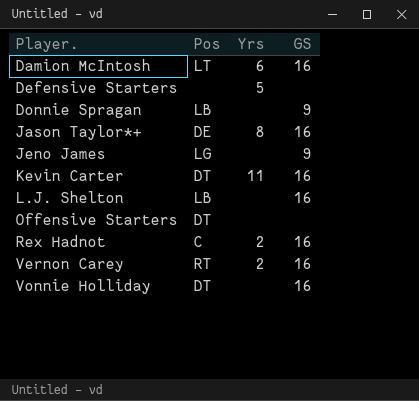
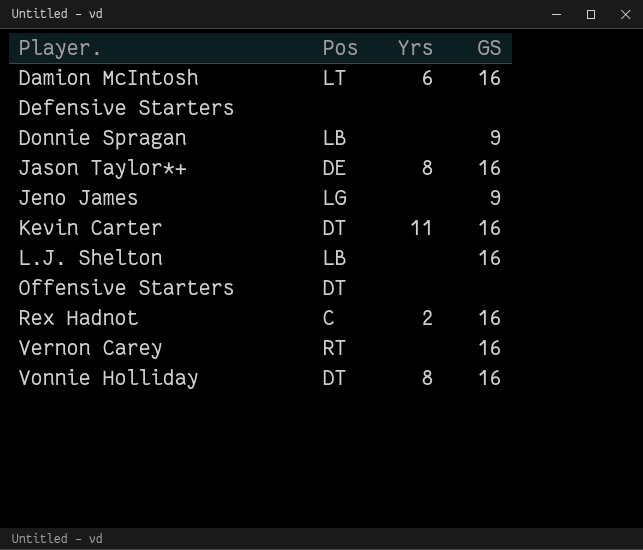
Defensive Starters | Yrs: 5 -> none
Vernon Carey | Yrs: 2 -> none
Vonnie Holliday | Yrs: none -> 8

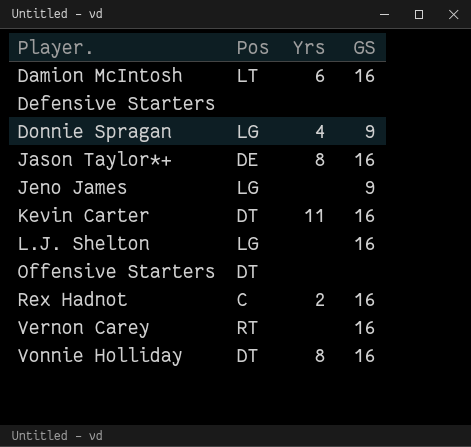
Donnie Spragan | Pos: LB -> LG
Donnie Spragan | Yrs: none -> 4
L.J. Shelton | Pos: LB -> LG

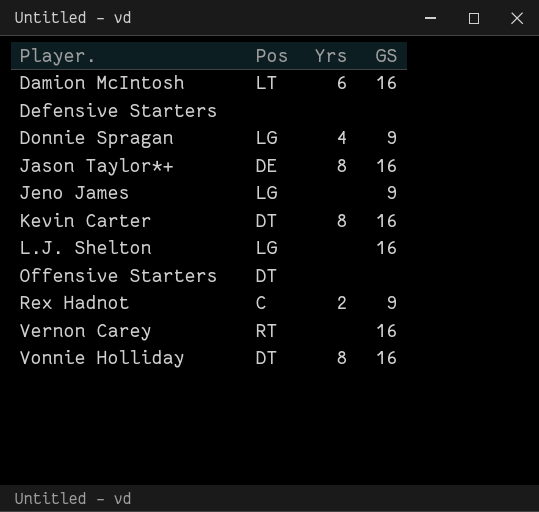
Kevin Carter | Yrs: 11 -> 8
Rex Hadnot | GS: 16 -> 9

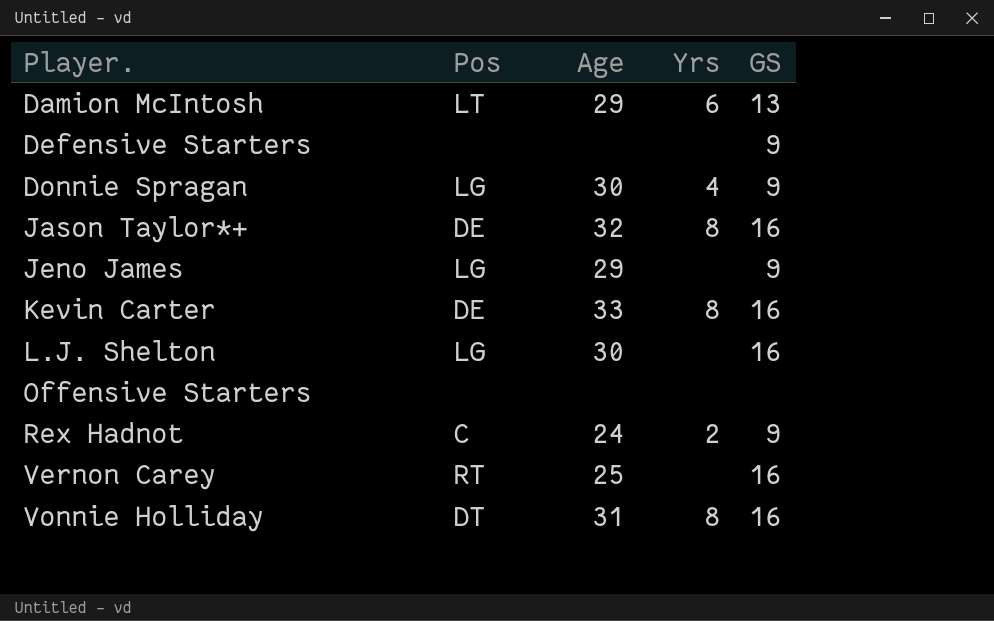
column Age | position: none -> 3
Damion McIntosh | GS: 16 -> 13
Defensive Starters | GS: none -> 9
Kevin Carter | Pos: DT -> DE
Offensive Starters | Pos: DT -> none

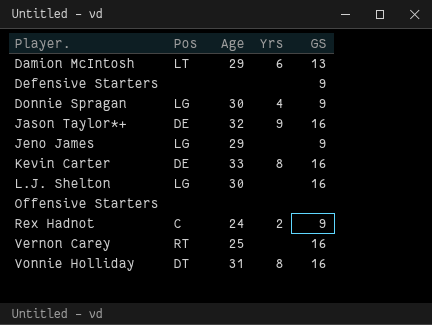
Jason Taylor*+ | Yrs: 8 -> 9

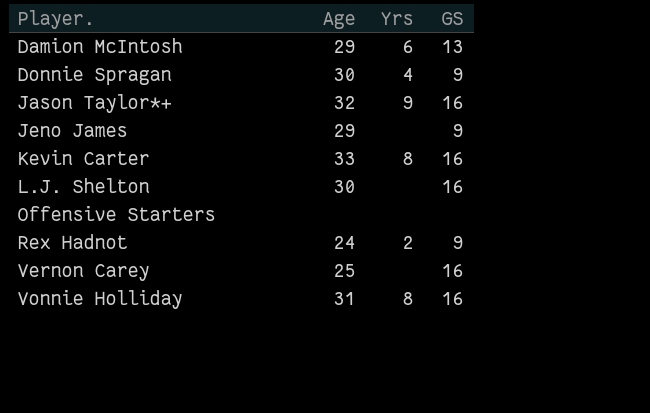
column Pos | position: 2 -> none
row Defensive Starters: none | none | none | 9 -> none

